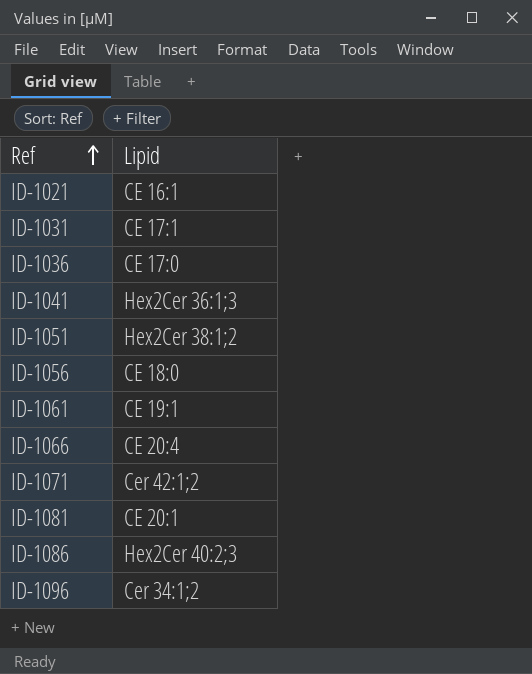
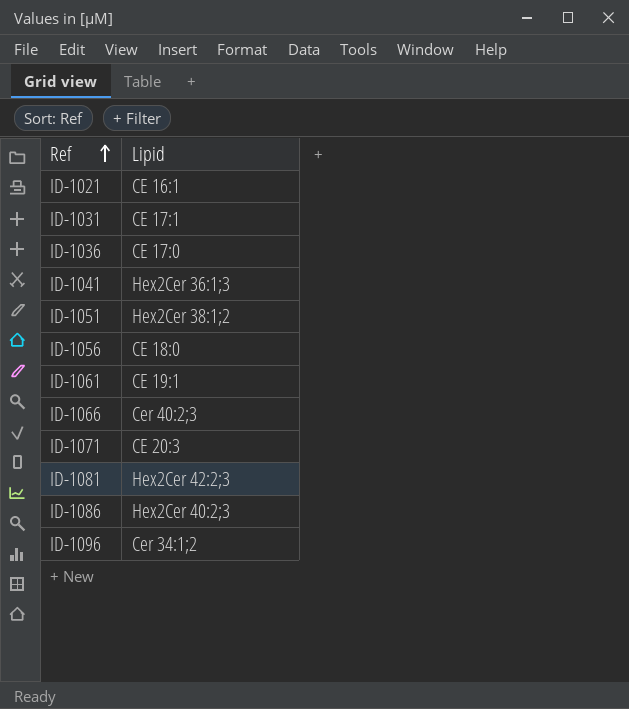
ID-1066 | Lipid: CE 20:4 -> Cer 40:2;3
ID-1071 | Lipid: Cer 42:1;2 -> CE 20:3
ID-1081 | Lipid: CE 20:1 -> Hex2Cer 42:2;3

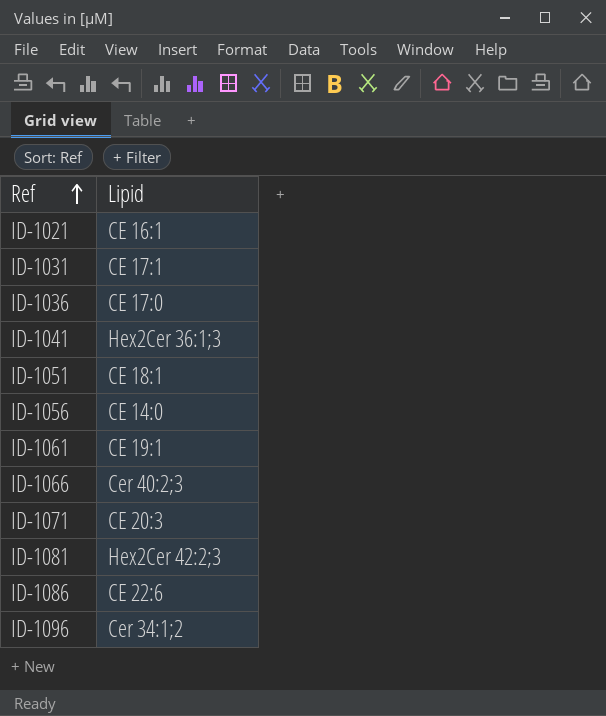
ID-1051 | Lipid: Hex2Cer 38:1;2 -> CE 18:1
ID-1056 | Lipid: CE 18:0 -> CE 14:0
ID-1086 | Lipid: Hex2Cer 40:2;3 -> CE 22:6

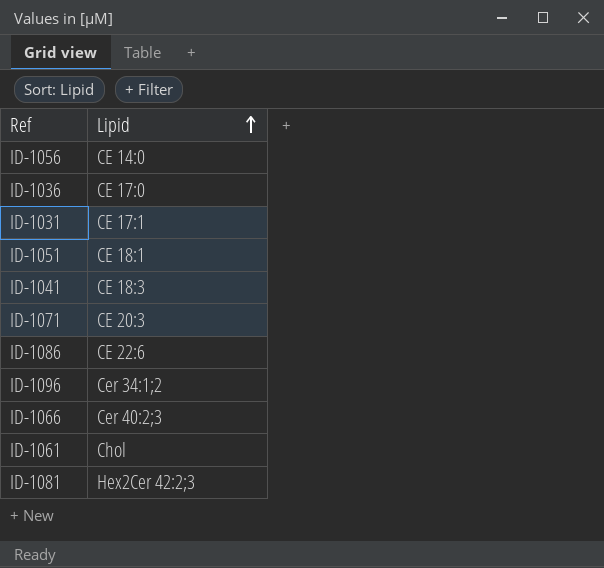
row order: Ref ascending -> Lipid ascending
row ID-1021: CE 16:1 -> none
ID-1041 | Lipid: Hex2Cer 36:1;3 -> CE 18:3
ID-1061 | Lipid: CE 19:1 -> Chol

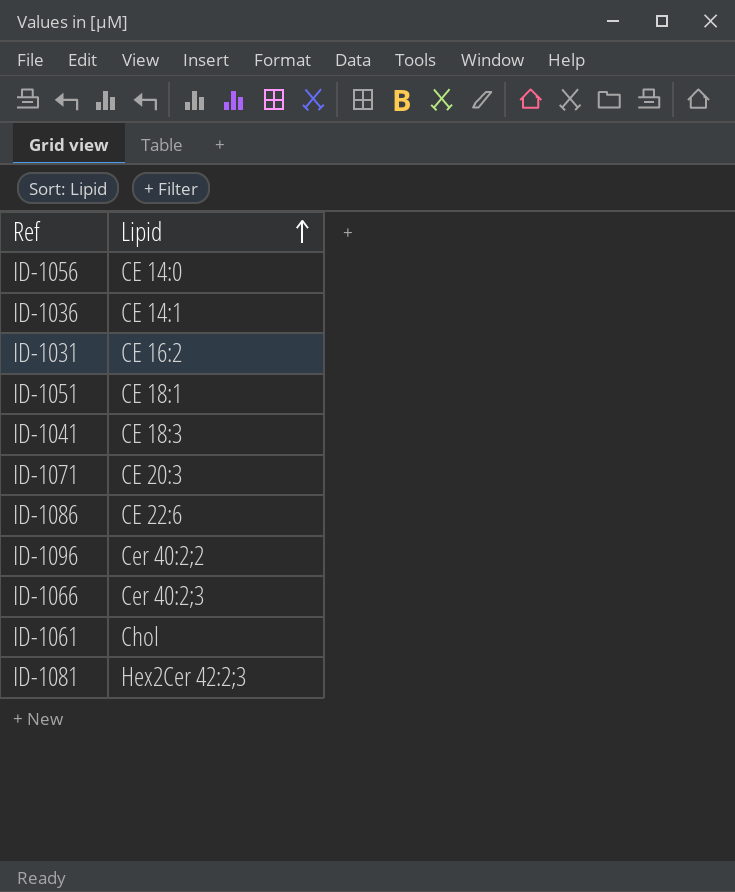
ID-1036 | Lipid: CE 17:0 -> CE 14:1
ID-1031 | Lipid: CE 17:1 -> CE 16:2
ID-1096 | Lipid: Cer 34:1;2 -> Cer 40:2;2

